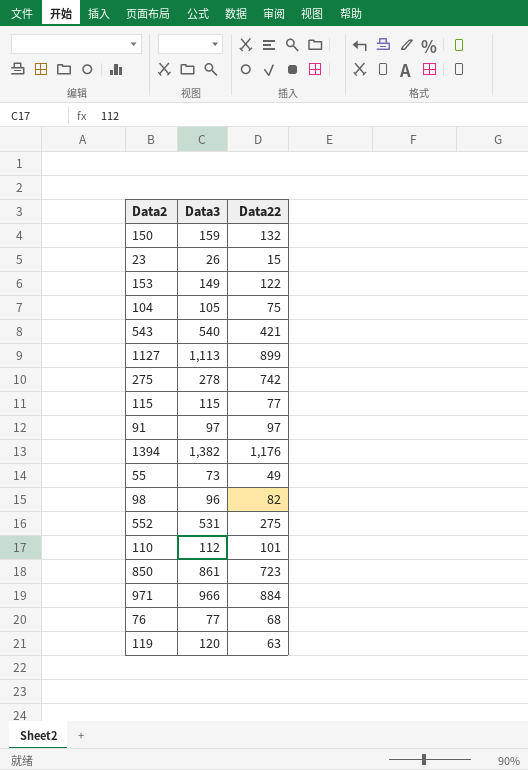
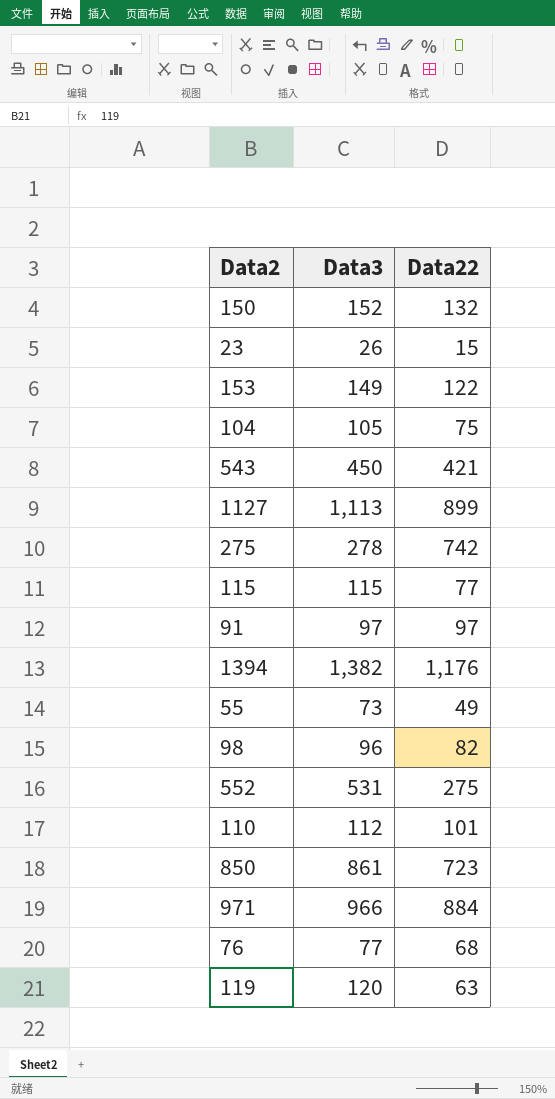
150 | Data3: 159 -> 152
543 | Data3: 540 -> 450

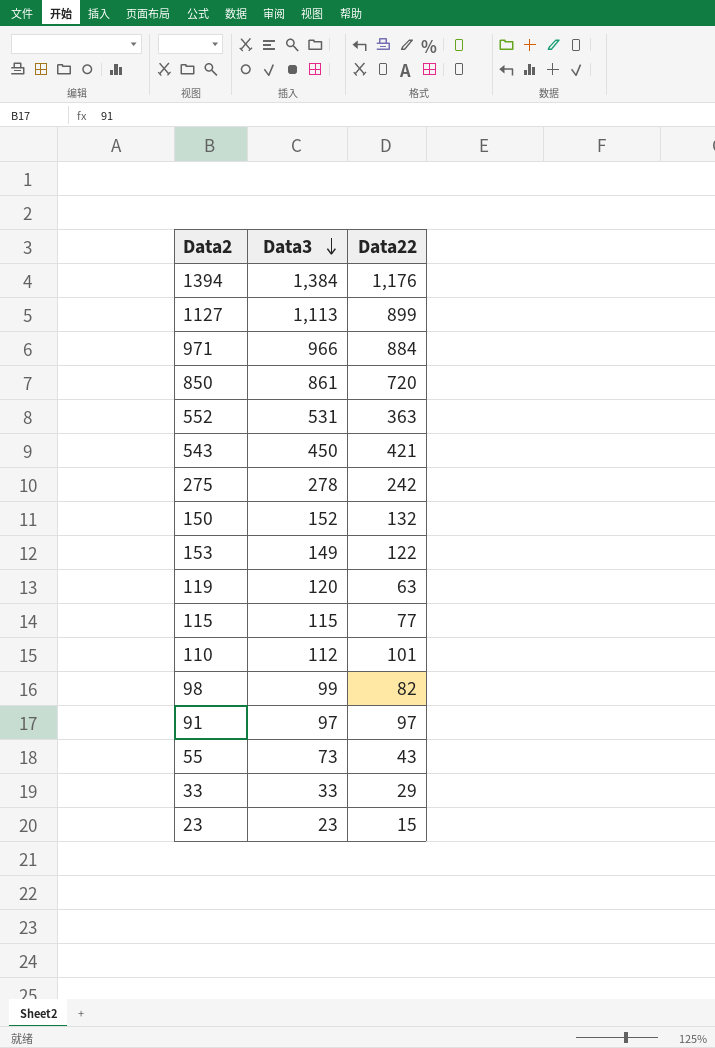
row order: none -> Data3 descending
row 104: 105 | 75 -> none
row 76: 77 | 68 -> none
1394 | Data3: 1,382 -> 1,384
850 | Data22: 723 -> 720
552 | Data22: 275 -> 363
275 | Data22: 742 -> 242
98 | Data3: 96 -> 99
55 | Data22: 49 -> 43
row 33: none -> 33 | 29
23 | Data3: 26 -> 23

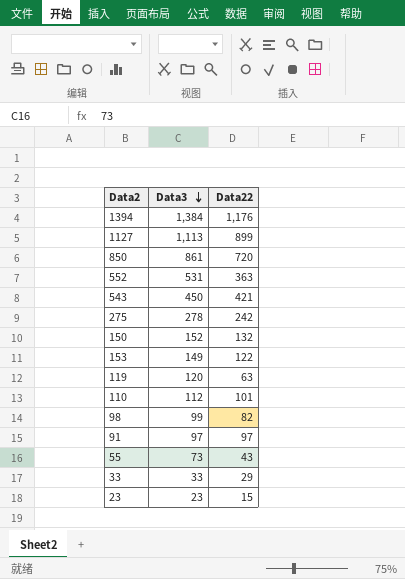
row 971: 966 | 884 -> none
row 115: 115 | 77 -> none

